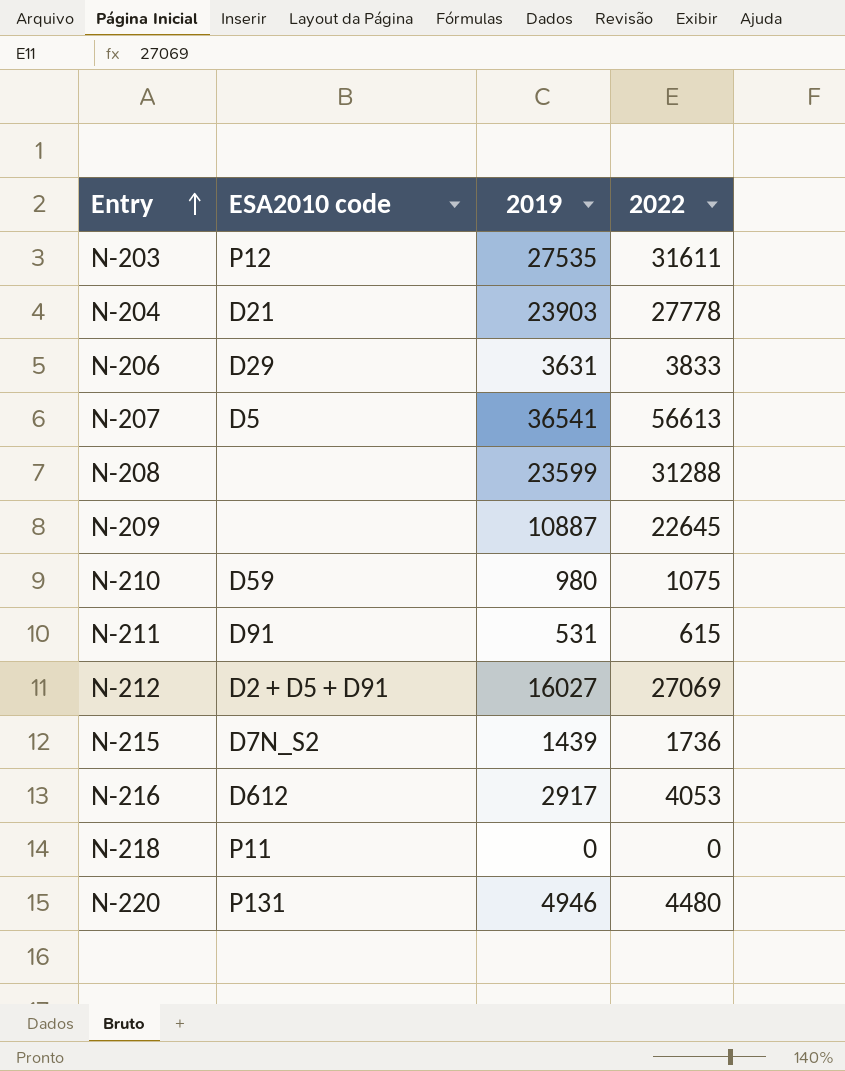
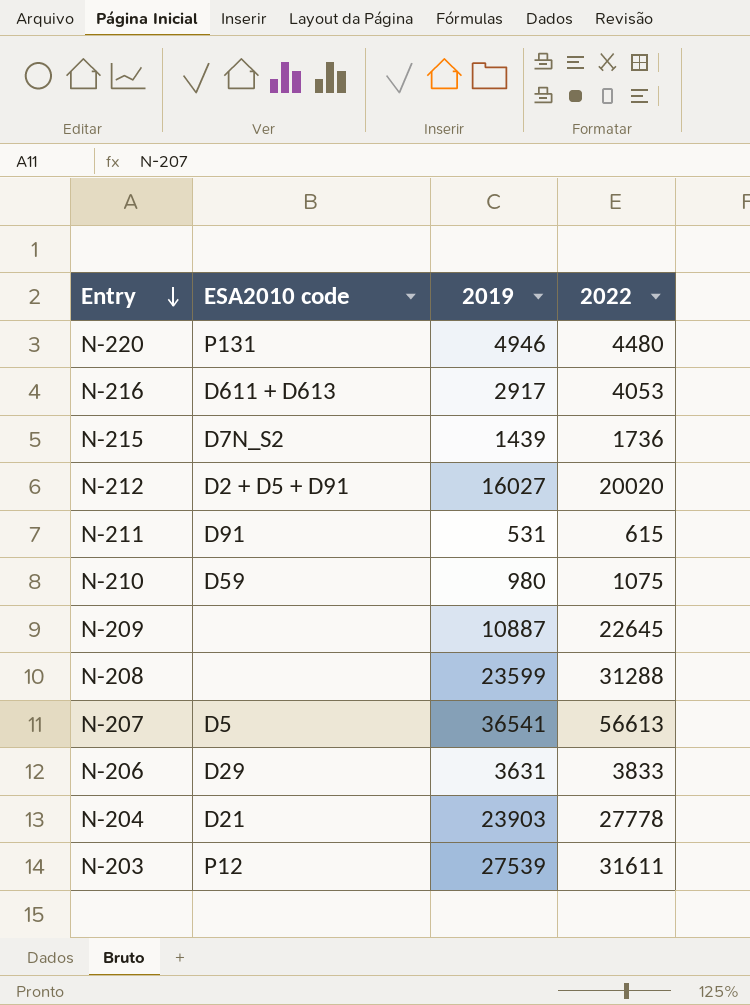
row order: Entry ascending -> Entry descending
row N-218: P11 | 0 | 0 -> none
N-216 | ESA2010 code: D612 -> D611 + D613
N-212 | 2022: 27069 -> 20020
N-203 | 2019: 27535 -> 27539

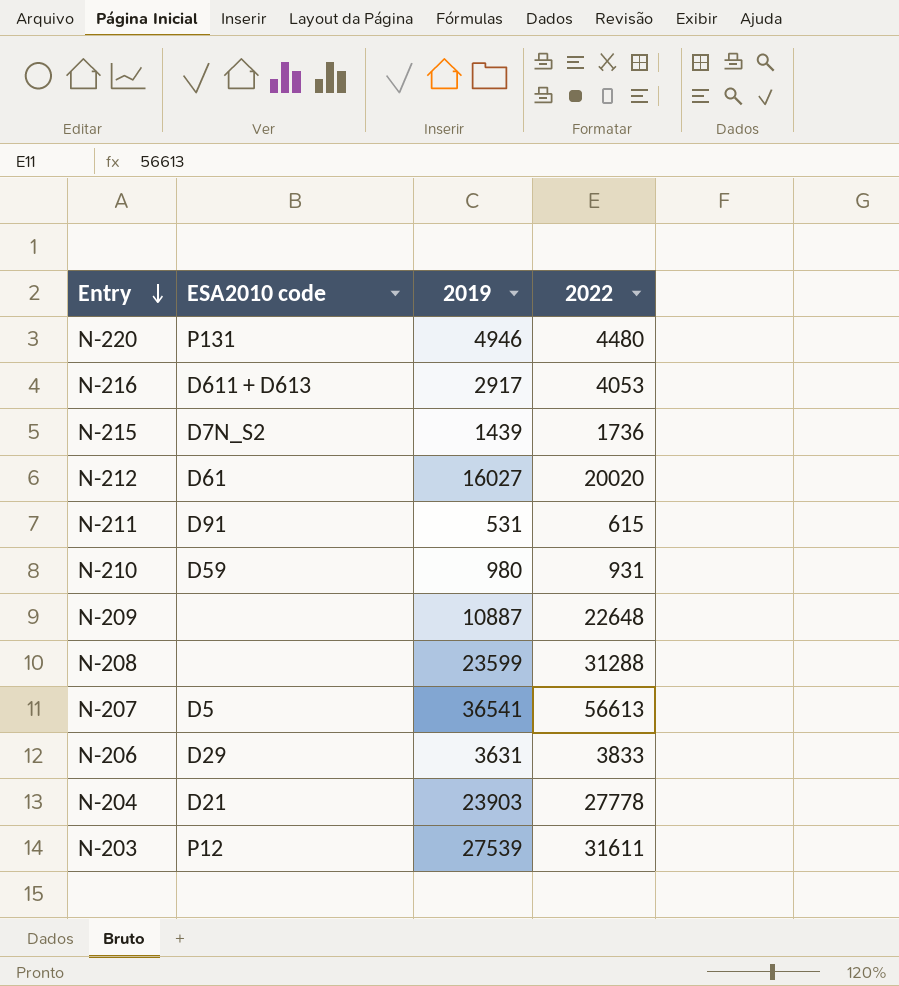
N-212 | ESA2010 code: D2 + D5 + D91 -> D61
N-210 | 2022: 1075 -> 931
N-209 | 2022: 22645 -> 22648

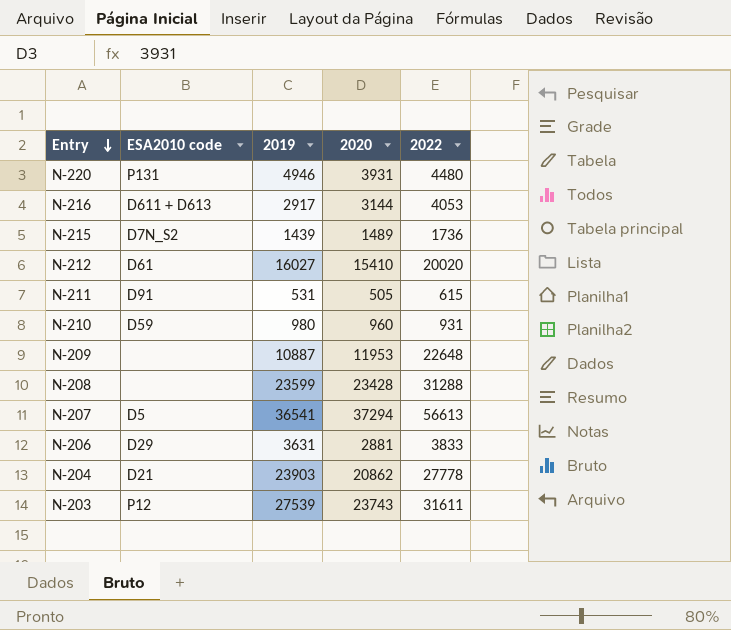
column 2020 | position: none -> 4

